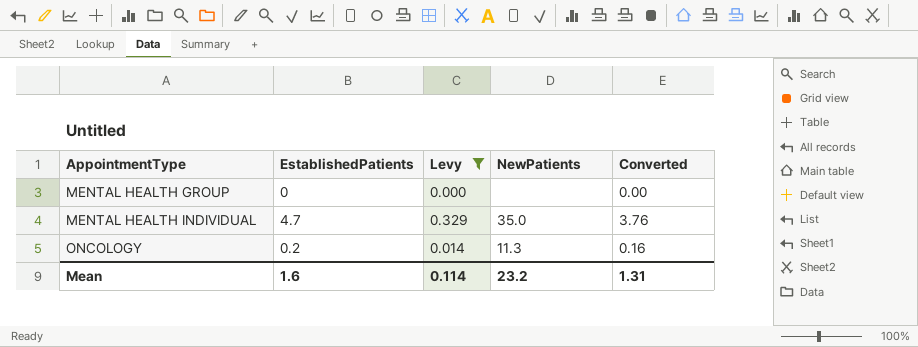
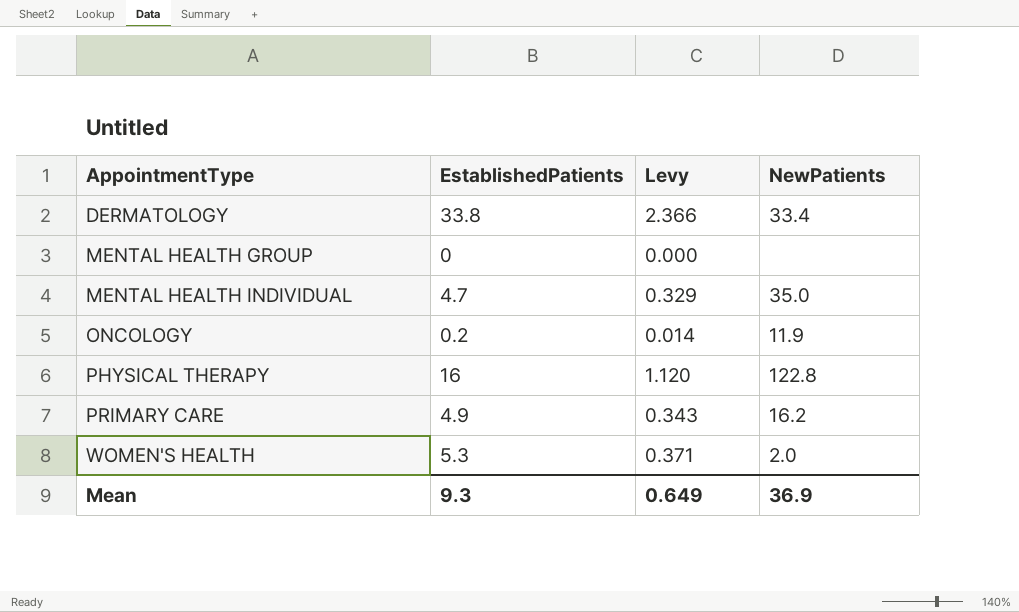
filter: Levy <= 0.329 -> none
column Converted | formula: [EstablishedPatients] * 0.8 -> none
ONCOLOGY | NewPatients: 11.3 -> 11.9
Mean | EstablishedPatients: 1.6 -> 9.3
Mean | Levy: 0.114 -> 0.649
Mean | NewPatients: 23.2 -> 36.9

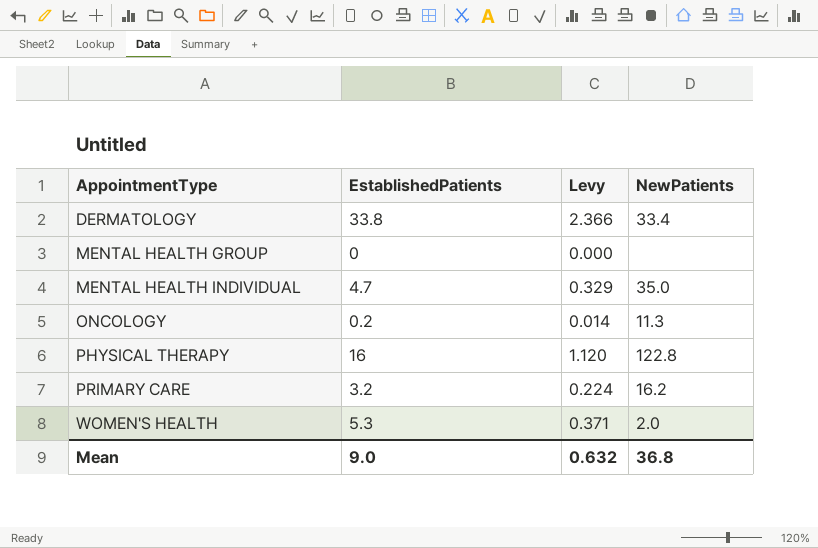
ONCOLOGY | NewPatients: 11.9 -> 11.3
PRIMARY CARE | EstablishedPatients: 4.9 -> 3.2
PRIMARY CARE | Levy: 0.343 -> 0.224
Mean | EstablishedPatients: 9.3 -> 9.0
Mean | Levy: 0.649 -> 0.632
Mean | NewPatients: 36.9 -> 36.8

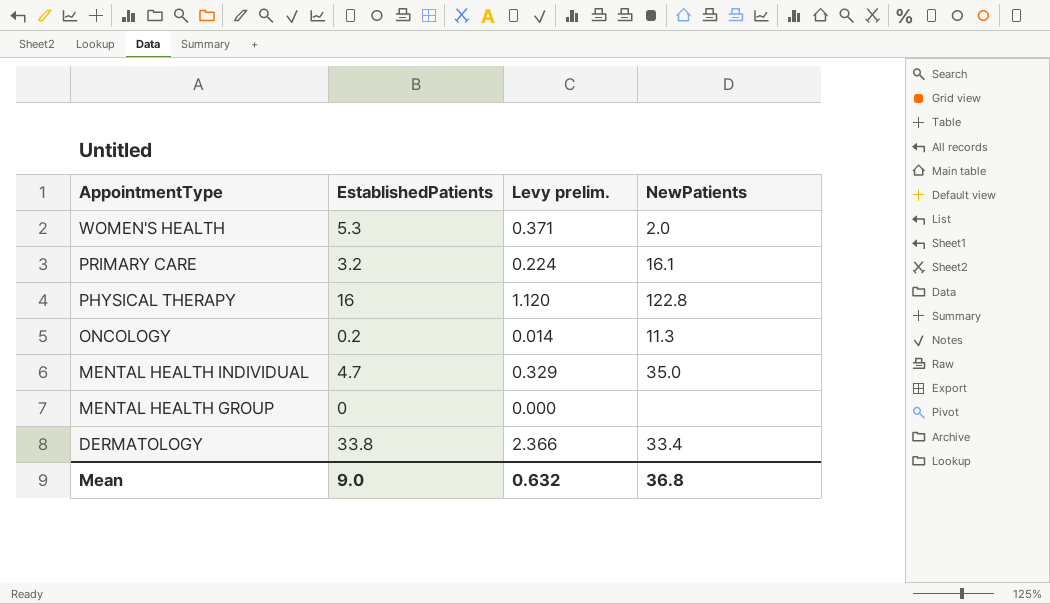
row order: AppointmentType ascending -> AppointmentType descending
column name: Levy -> Levy prelim.
PRIMARY CARE | NewPatients: 16.2 -> 16.1

